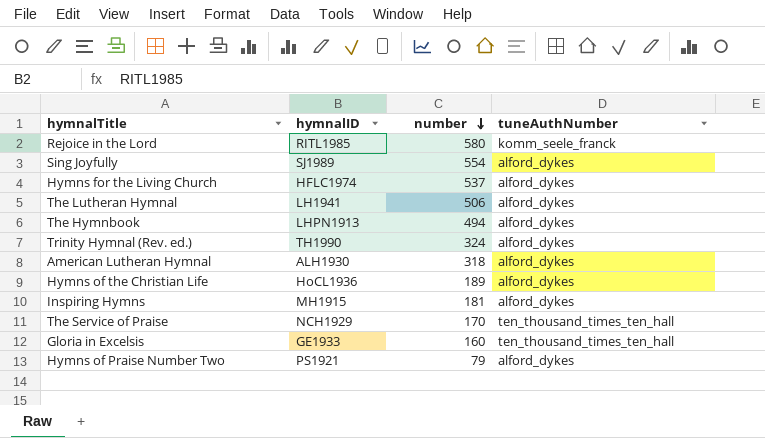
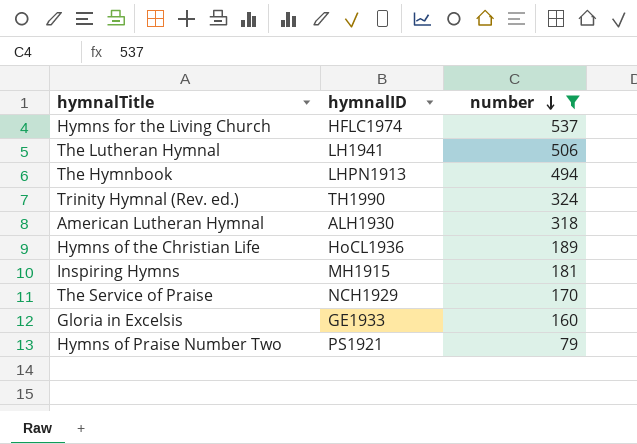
filter: none -> number <= 537
column tuneAuthNumber | position: 4 -> none

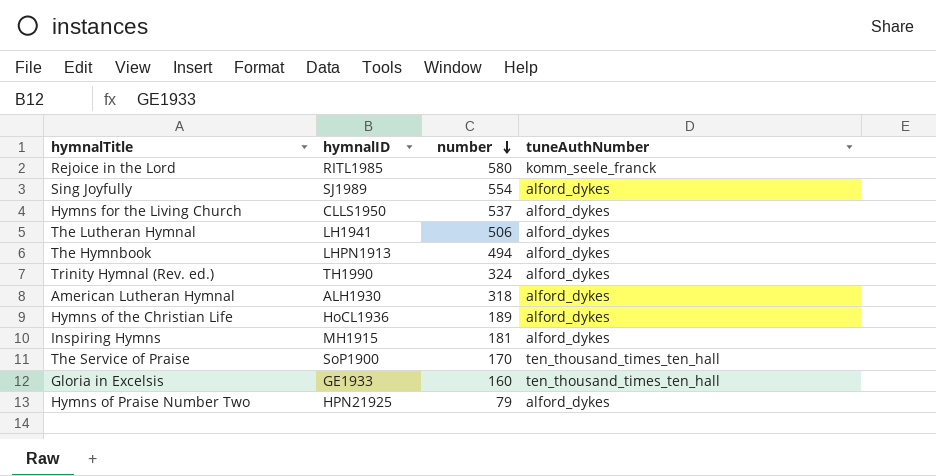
filter: number <= 537 -> none
column tuneAuthNumber | position: none -> 4
Hymns for the Living Church | hymnalID: HFLC1974 -> CLLS1950
The Service of Praise | hymnalID: NCH1929 -> SoP1900
Hymns of Praise Number Two | hymnalID: PS1921 -> HPN21925

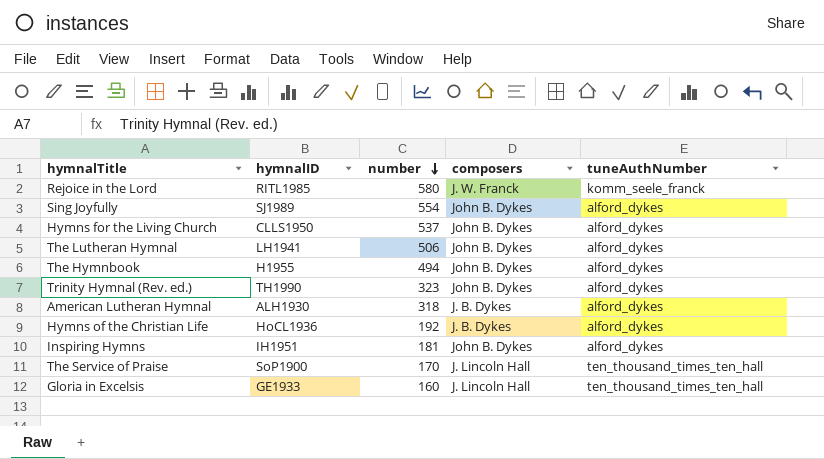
column composers | position: none -> 4
row Hymns of Praise Number Two: HPN21925 | 79 | alford_dykes -> none
The Hymnbook | hymnalID: LHPN1913 -> H1955
Trinity Hymnal (Rev. ed.) | number: 324 -> 323
Hymns of the Christian Life | number: 189 -> 192
Inspiring Hymns | hymnalID: MH1915 -> IH1951

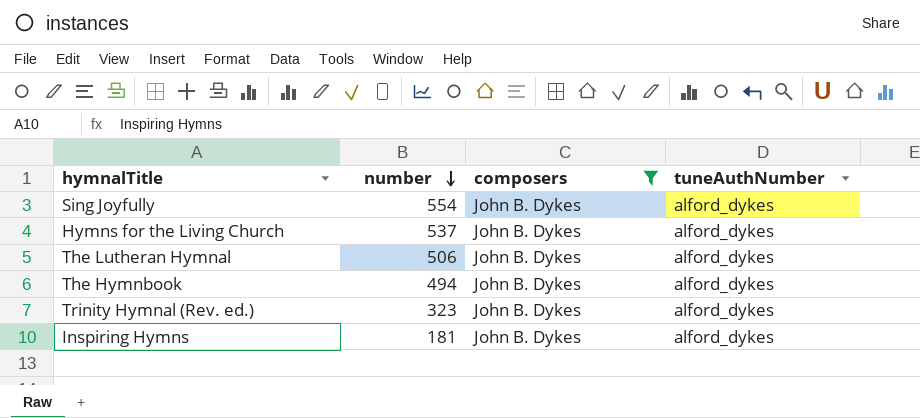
filter: none -> composers = John B. Dykes
column hymnalID | position: 2 -> none

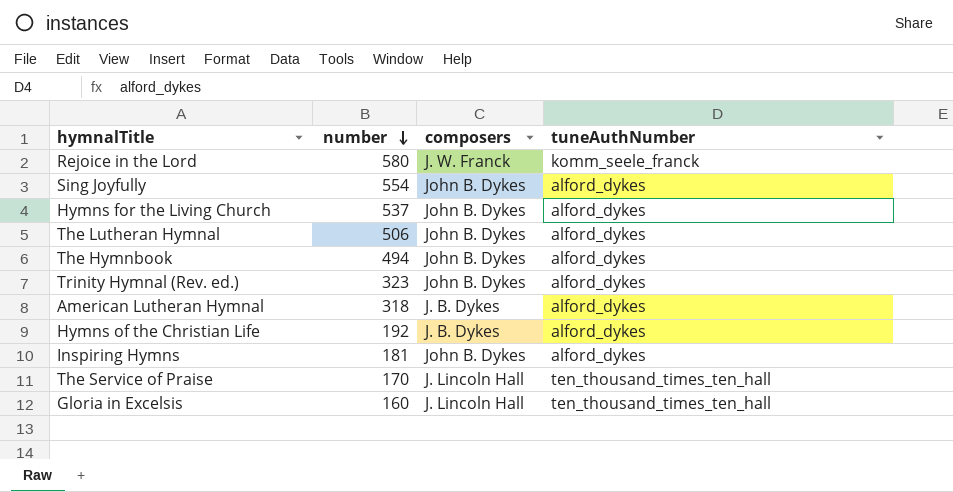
filter: composers = John B. Dykes -> none

